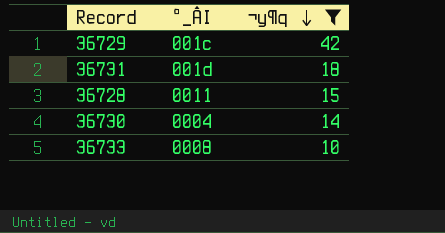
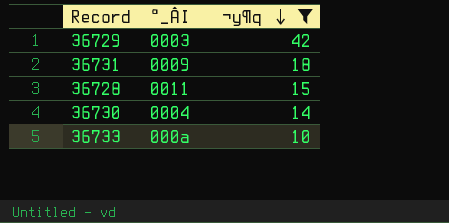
36729 | °_ÂI: 001c -> 0003
36731 | °_ÂI: 001d -> 0009
36733 | °_ÂI: 0008 -> 000a

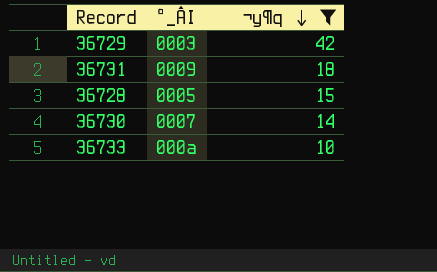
36728 | °_ÂI: 0011 -> 0005
36730 | °_ÂI: 0004 -> 0007

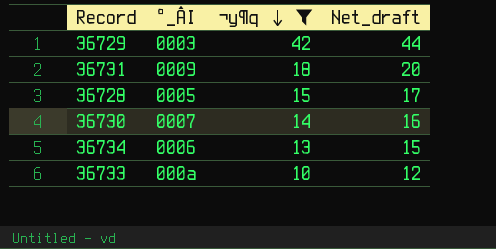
column Net_draft | formula: none -> [¬y¶q] + 2
row 36734: none -> 0006 | 13 | 15

